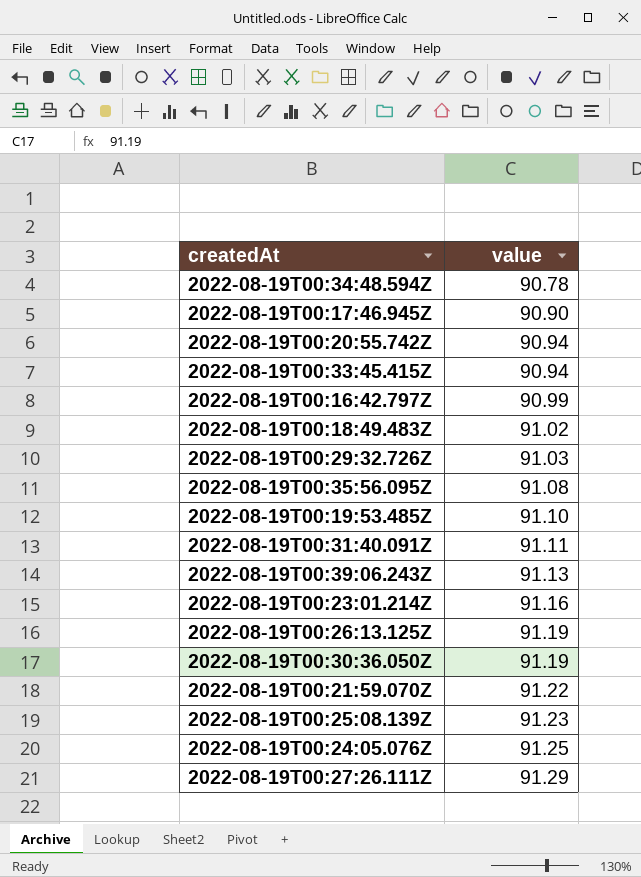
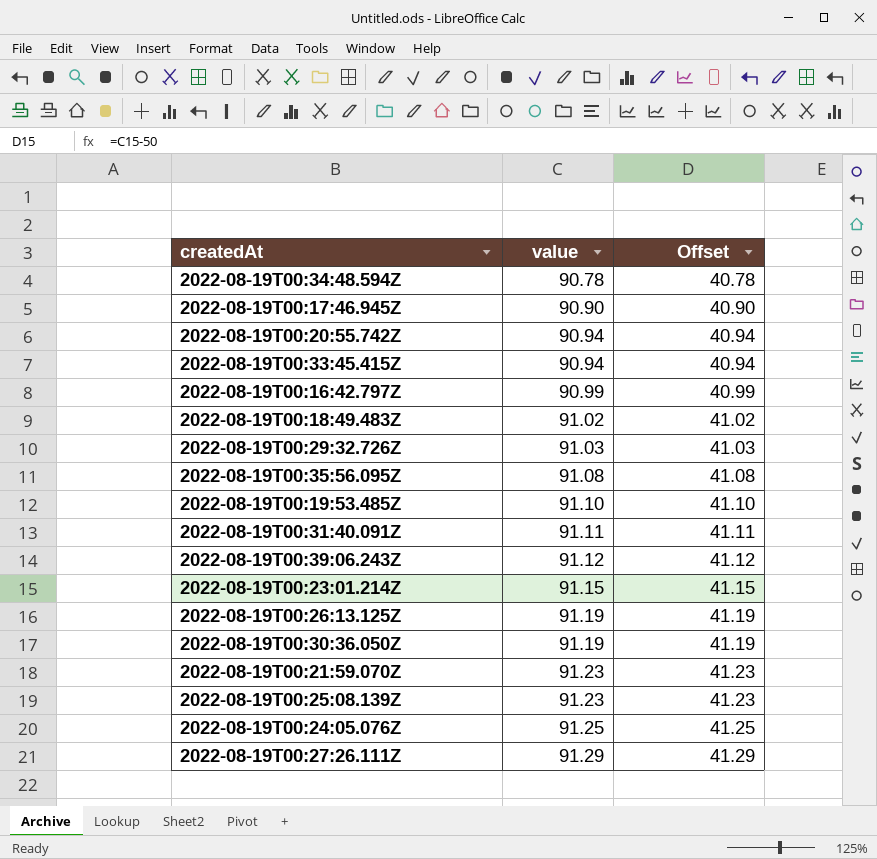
column Offset | formula: none -> [value] - 50
2022-08-19T00:39:06.243Z | value: 91.13 -> 91.12
2022-08-19T00:23:01.214Z | value: 91.16 -> 91.15
2022-08-19T00:21:59.070Z | value: 91.22 -> 91.23

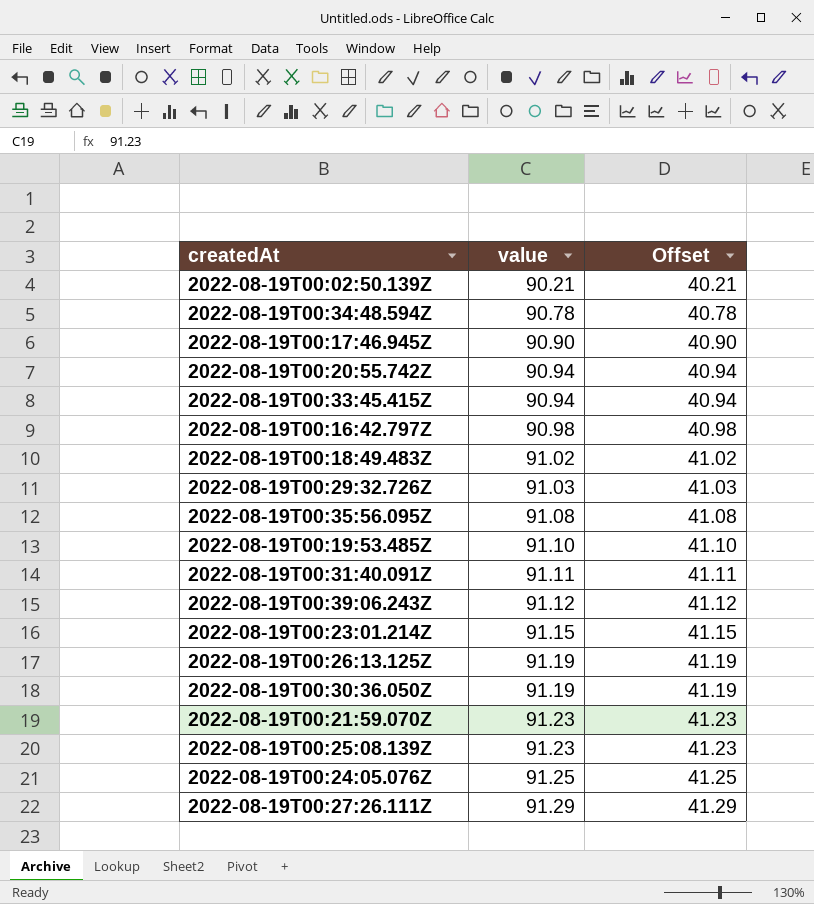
row 2022-08-19T00:02:50.139Z: none -> 90.21 | 40.21
2022-08-19T00:16:42.797Z | value: 90.99 -> 90.98
2022-08-19T00:16:42.797Z | Offset: 40.99 -> 40.98

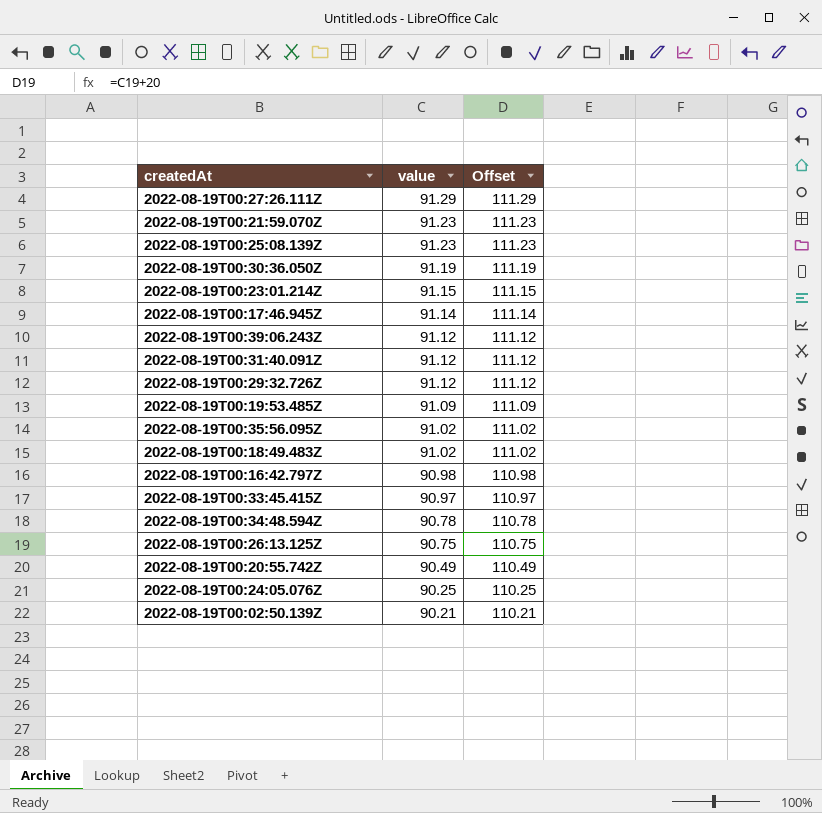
row order: value ascending -> value descending
column Offset | formula: [value] - 50 -> [value] + 20
2022-08-19T00:17:46.945Z | value: 90.90 -> 91.14
2022-08-19T00:31:40.091Z | value: 91.11 -> 91.12
2022-08-19T00:29:32.726Z | value: 91.03 -> 91.12
2022-08-19T00:19:53.485Z | value: 91.10 -> 91.09
2022-08-19T00:35:56.095Z | value: 91.08 -> 91.02
2022-08-19T00:33:45.415Z | value: 90.94 -> 90.97
2022-08-19T00:26:13.125Z | value: 91.19 -> 90.75
2022-08-19T00:20:55.742Z | value: 90.94 -> 90.49
2022-08-19T00:24:05.076Z | value: 91.25 -> 90.25

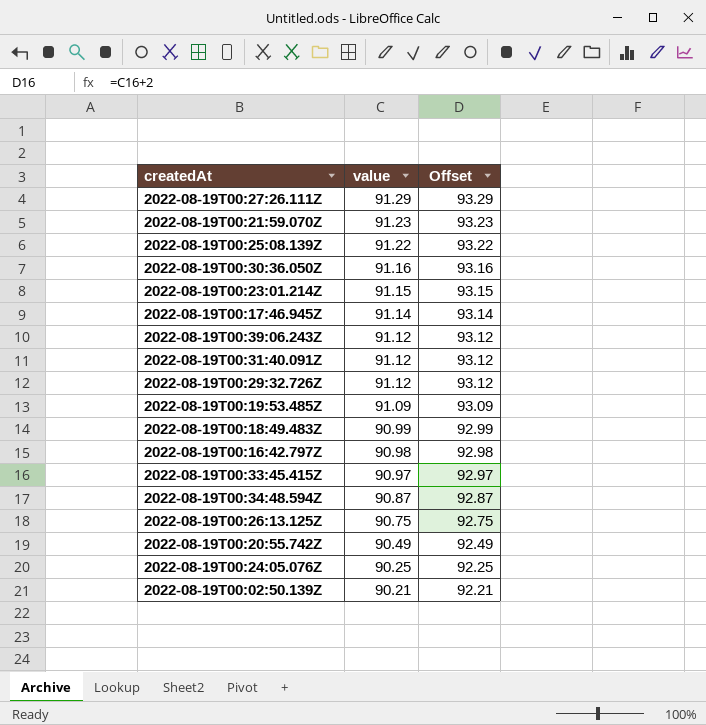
column Offset | formula: [value] + 20 -> [value] + 2
row 2022-08-19T00:35:56.095Z: 91.02 | 111.02 -> none
2022-08-19T00:25:08.139Z | value: 91.23 -> 91.22
2022-08-19T00:30:36.050Z | value: 91.19 -> 91.16
2022-08-19T00:18:49.483Z | value: 91.02 -> 90.99
2022-08-19T00:34:48.594Z | value: 90.78 -> 90.87

